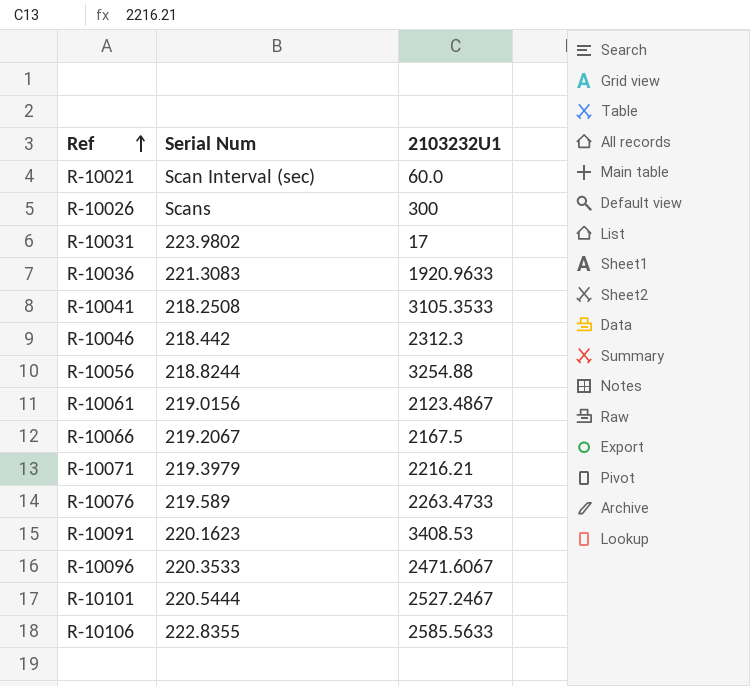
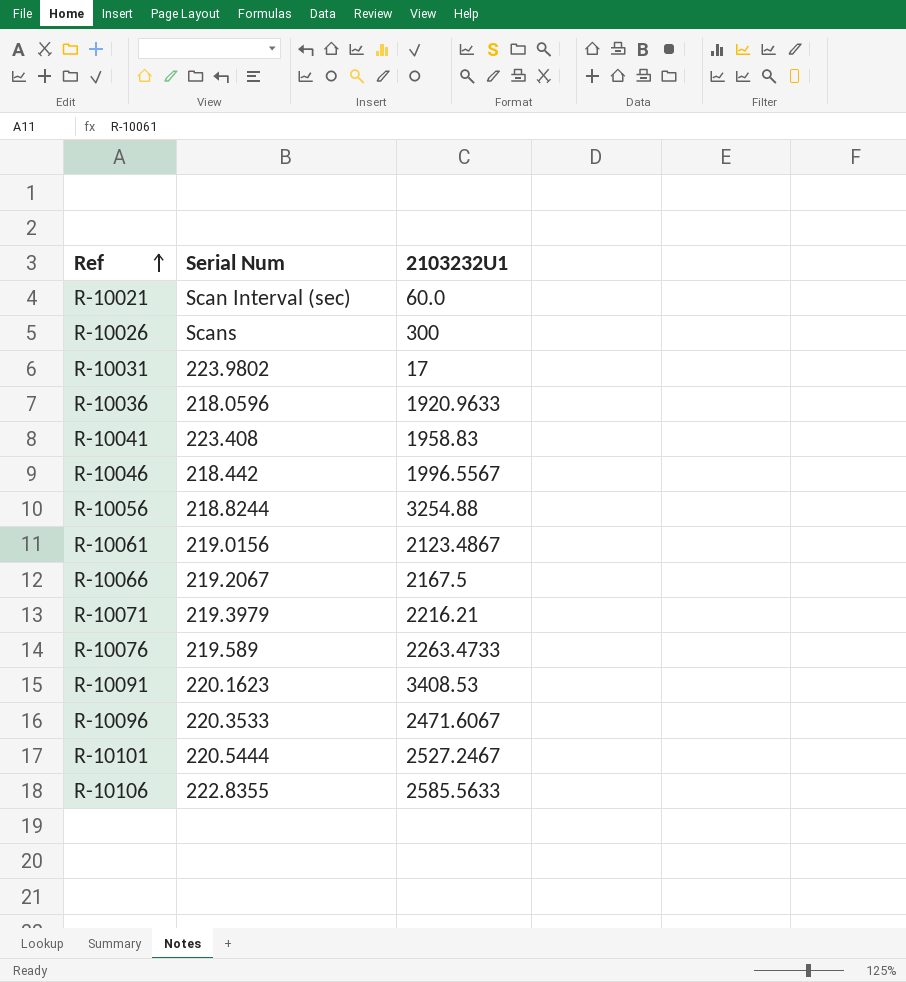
R-10036 | Serial Num: 221.3083 -> 218.0596
R-10041 | Serial Num: 218.2508 -> 223.408
R-10041 | 2103232U1: 3105.3533 -> 1958.83
R-10046 | 2103232U1: 2312.3 -> 1996.5567

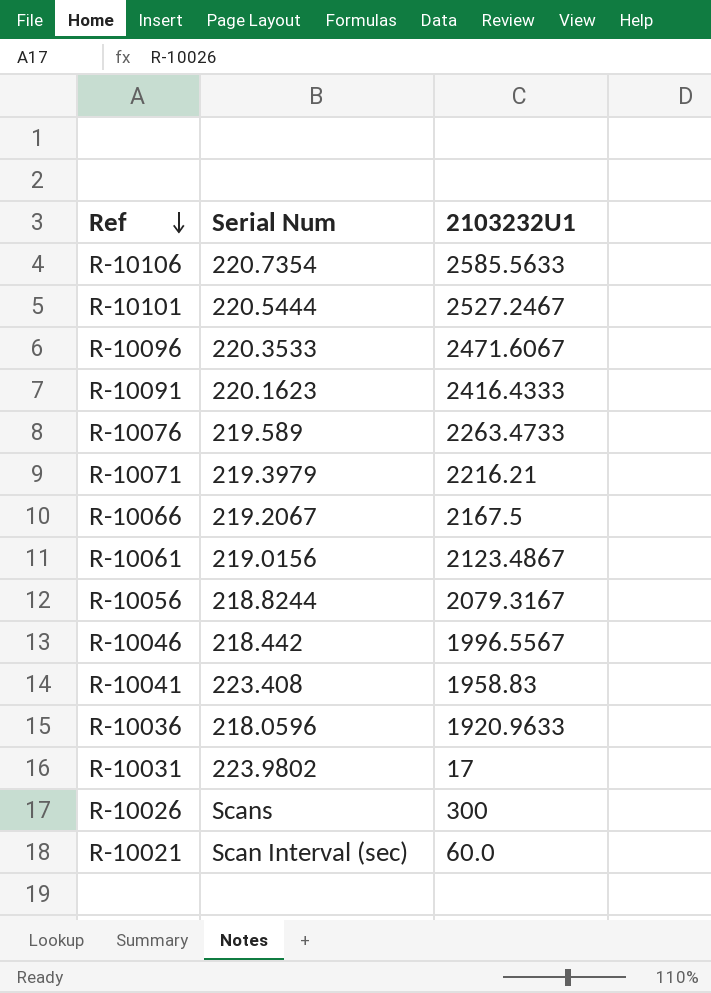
row order: Ref ascending -> Ref descending
R-10106 | Serial Num: 222.8355 -> 220.7354
R-10091 | 2103232U1: 3408.53 -> 2416.4333
R-10056 | 2103232U1: 3254.88 -> 2079.3167

